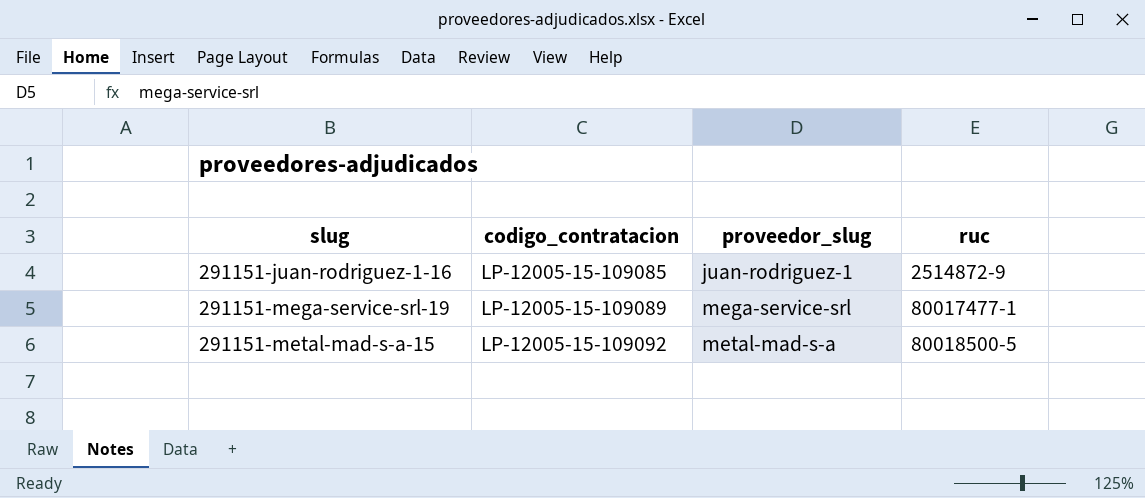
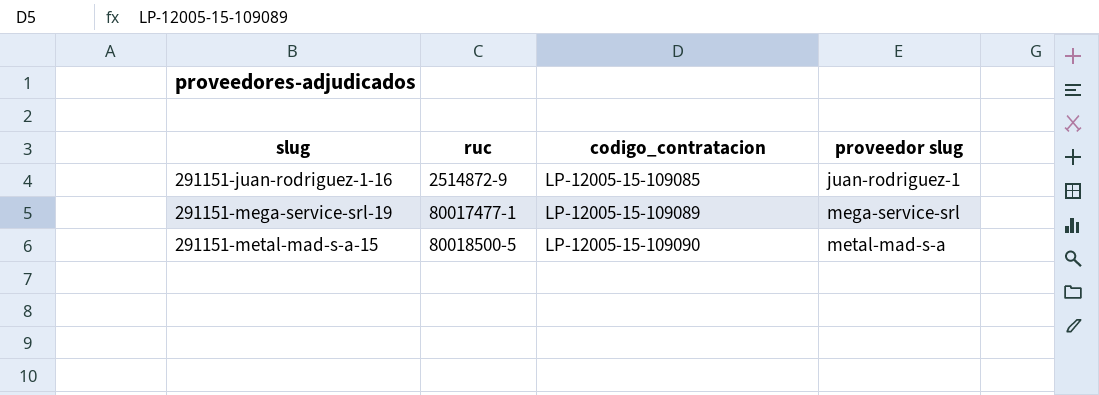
column ruc | position: 4 -> 2
column name: proveedor_slug -> proveedor slug
291151-metal-mad-s-a-15 | codigo_contratacion: LP-12005-15-109092 -> LP-12005-15-109090

